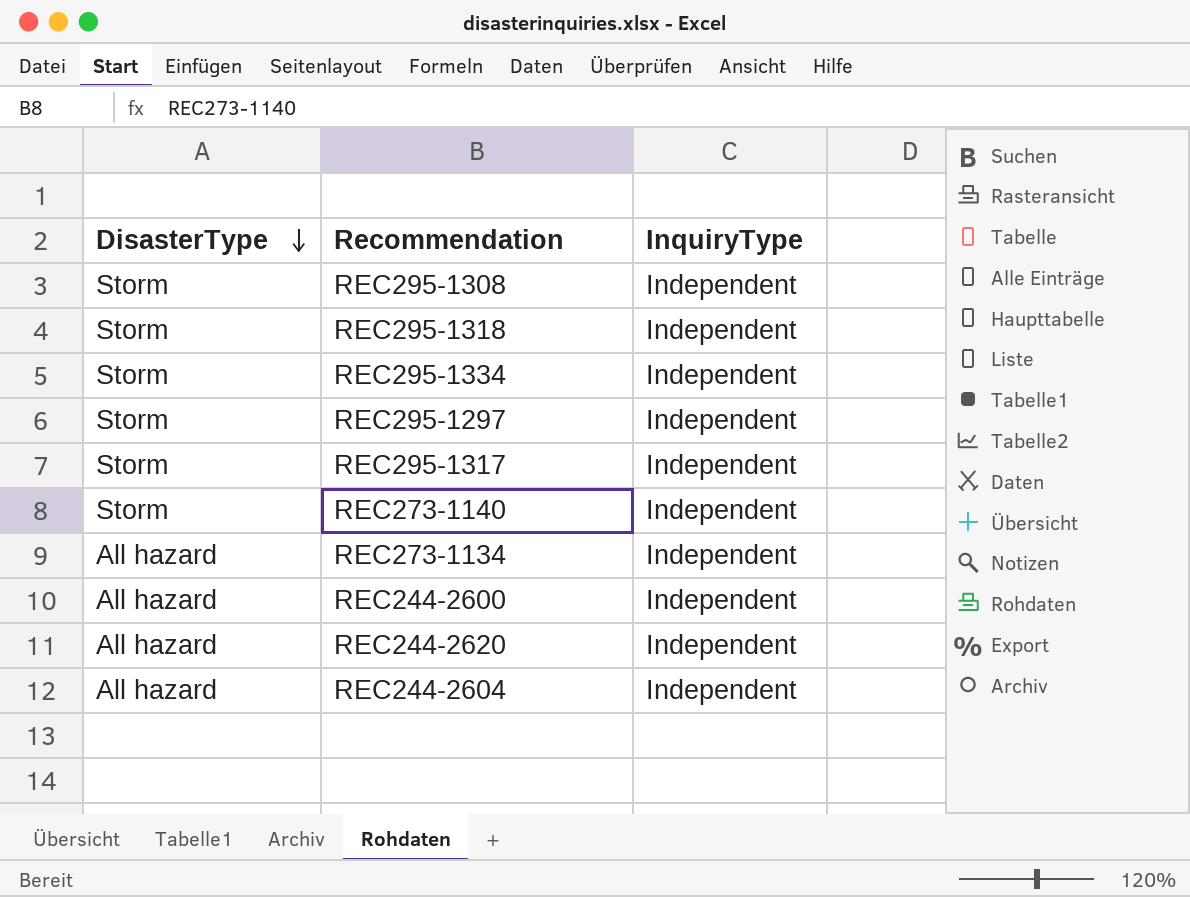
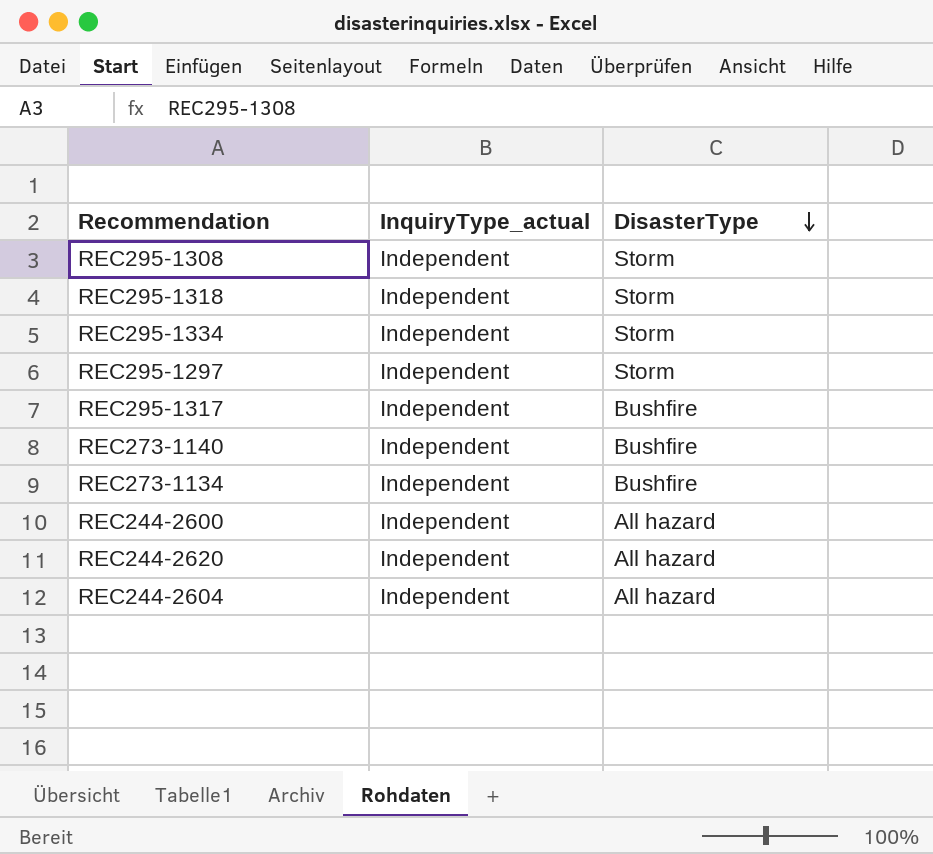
column name: InquiryType -> InquiryType_actual
column DisasterType | position: 1 -> 3
REC295-1317 | DisasterType: Storm -> Bushfire
REC273-1140 | DisasterType: Storm -> Bushfire
REC273-1134 | DisasterType: All hazard -> Bushfire

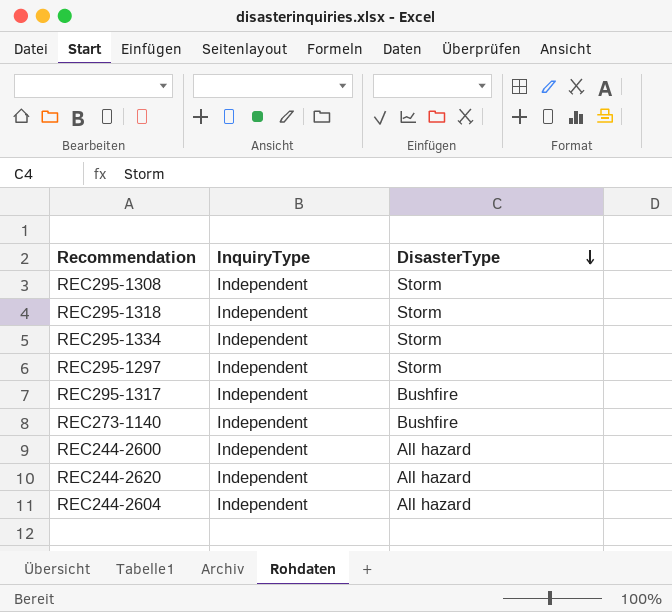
column name: InquiryType_actual -> InquiryType
row REC273-1134: Independent | Bushfire -> none

